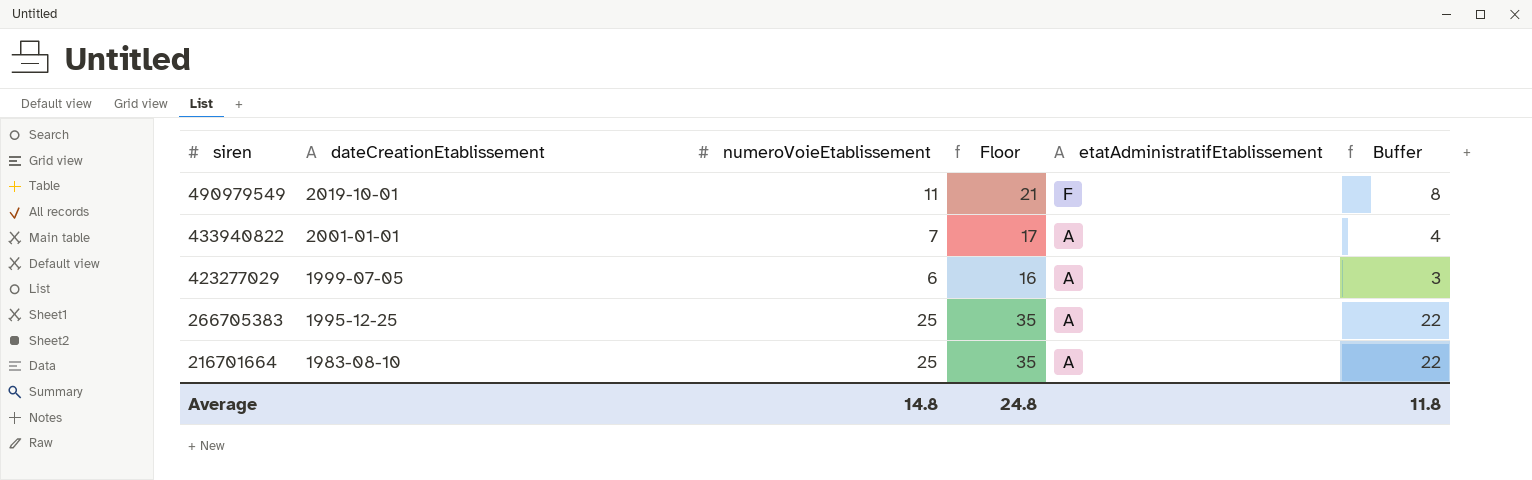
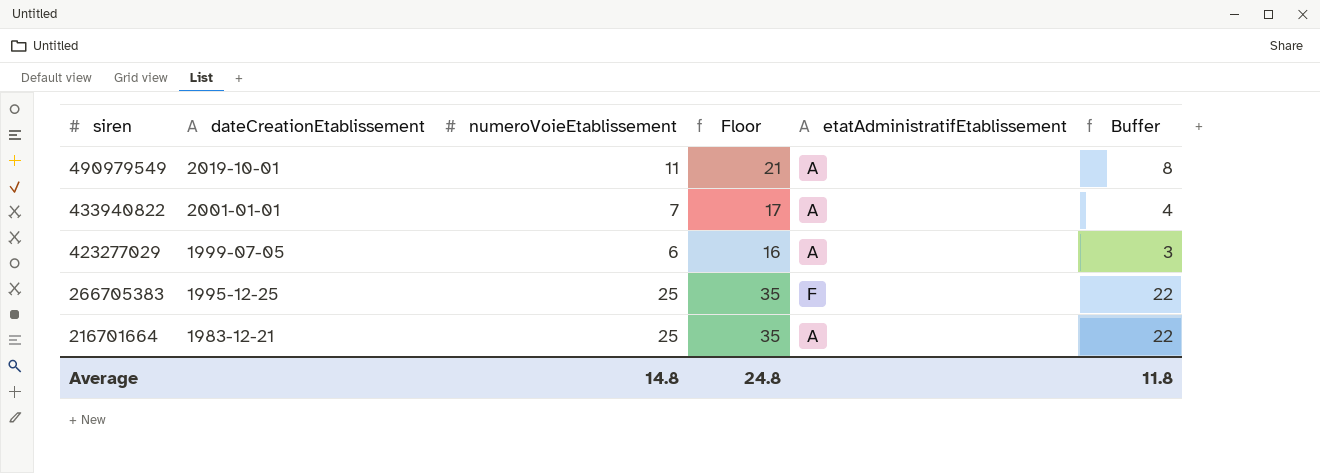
490979549 | etatAdministratifEtablissement: F -> A
266705383 | etatAdministratifEtablissement: A -> F
216701664 | dateCreationEtablissement: 1983-08-10 -> 1983-12-21

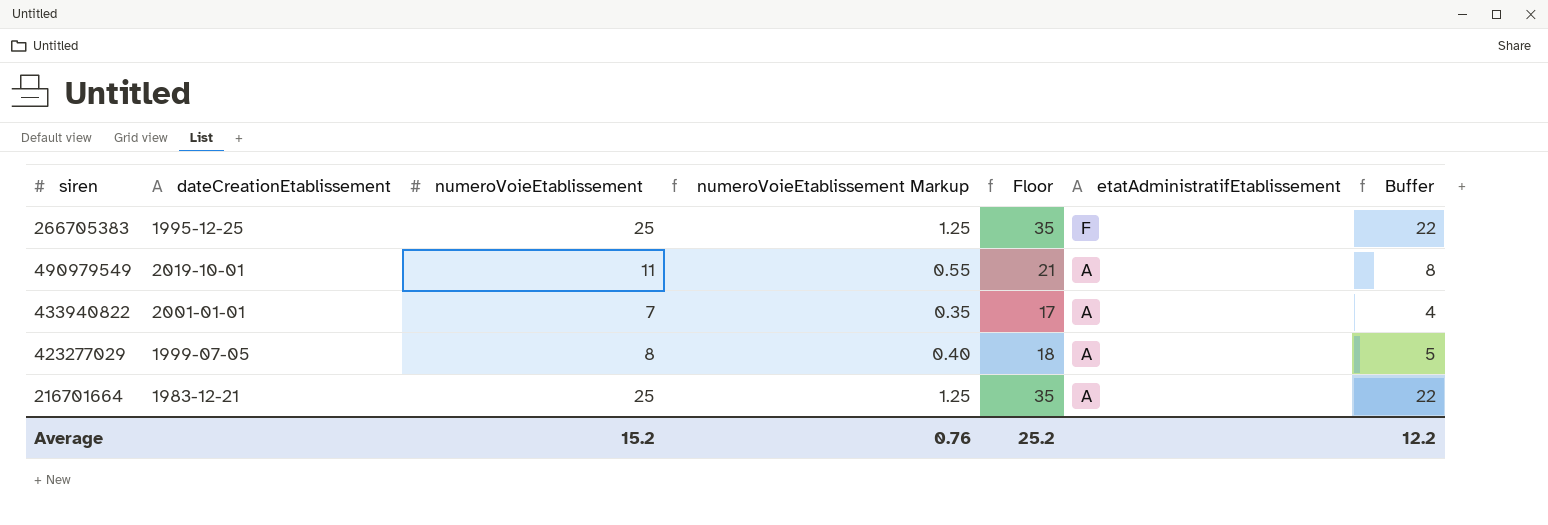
row order: siren descending -> etatAdministratifEtablissement descending
column numeroVoieEtablissement Markup | formula: none -> [numeroVoieEtablissement] * 0.05
423277029 | numeroVoieEtablissement: 6 -> 8
423277029 | Floor: 16 -> 18
423277029 | Buffer: 3 -> 5
Average | numeroVoieEtablissement: 14.8 -> 15.2
Average | Floor: 24.8 -> 25.2
Average | Buffer: 11.8 -> 12.2

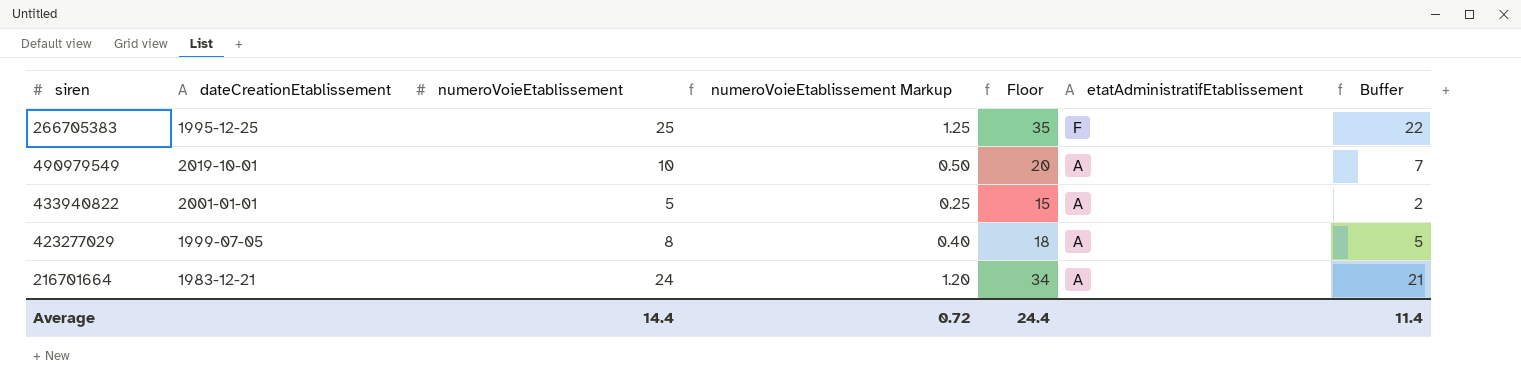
490979549 | numeroVoieEtablissement: 11 -> 10
490979549 | numeroVoieEtablissement Markup: 0.55 -> 0.50
490979549 | Floor: 21 -> 20
490979549 | Buffer: 8 -> 7
433940822 | numeroVoieEtablissement: 7 -> 5
433940822 | numeroVoieEtablissement Markup: 0.35 -> 0.25
433940822 | Floor: 17 -> 15
433940822 | Buffer: 4 -> 2
216701664 | numeroVoieEtablissement: 25 -> 24
216701664 | numeroVoieEtablissement Markup: 1.25 -> 1.20
216701664 | Floor: 35 -> 34
216701664 | Buffer: 22 -> 21
Average | numeroVoieEtablissement: 15.2 -> 14.4
Average | numeroVoieEtablissement Markup: 0.76 -> 0.72
Average | Floor: 25.2 -> 24.4
Average | Buffer: 12.2 -> 11.4

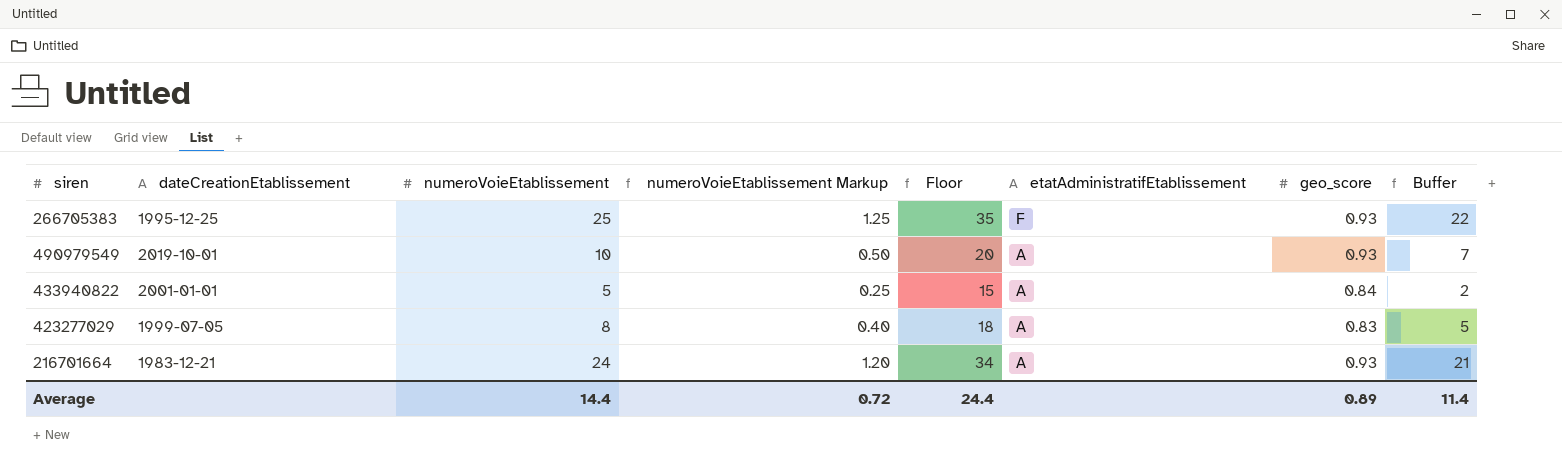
column geo_score | position: none -> 7

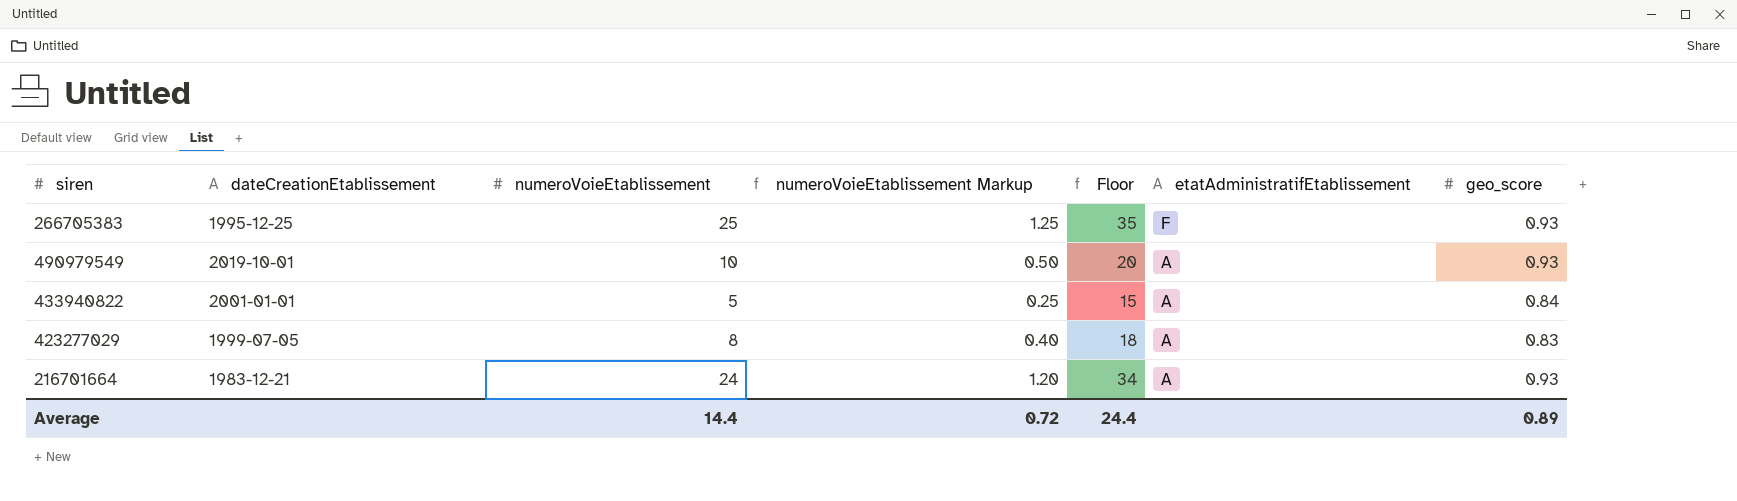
column Buffer | formula: [numeroVoieEtablissement] - 3 -> none

